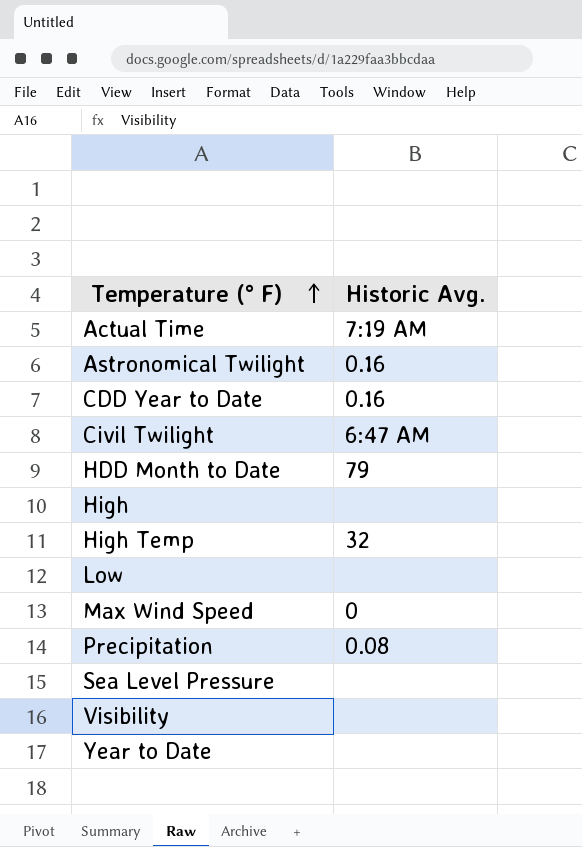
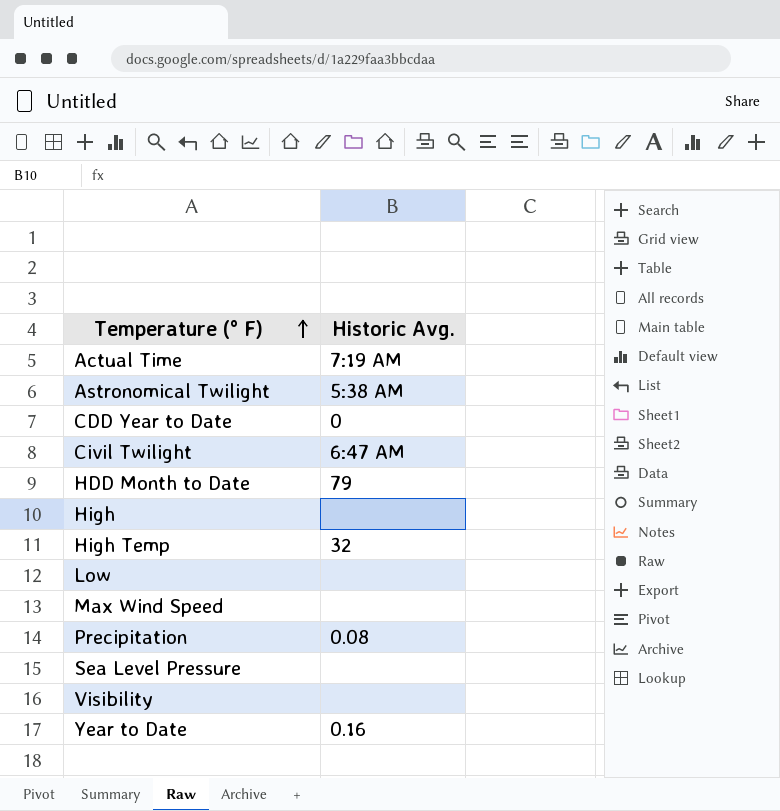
Astronomical Twilight | Historic Avg.: 0.16 -> 5:38 AM
CDD Year to Date | Historic Avg.: 0.16 -> 0
Max Wind Speed | Historic Avg.: 0 -> none
Year to Date | Historic Avg.: none -> 0.16

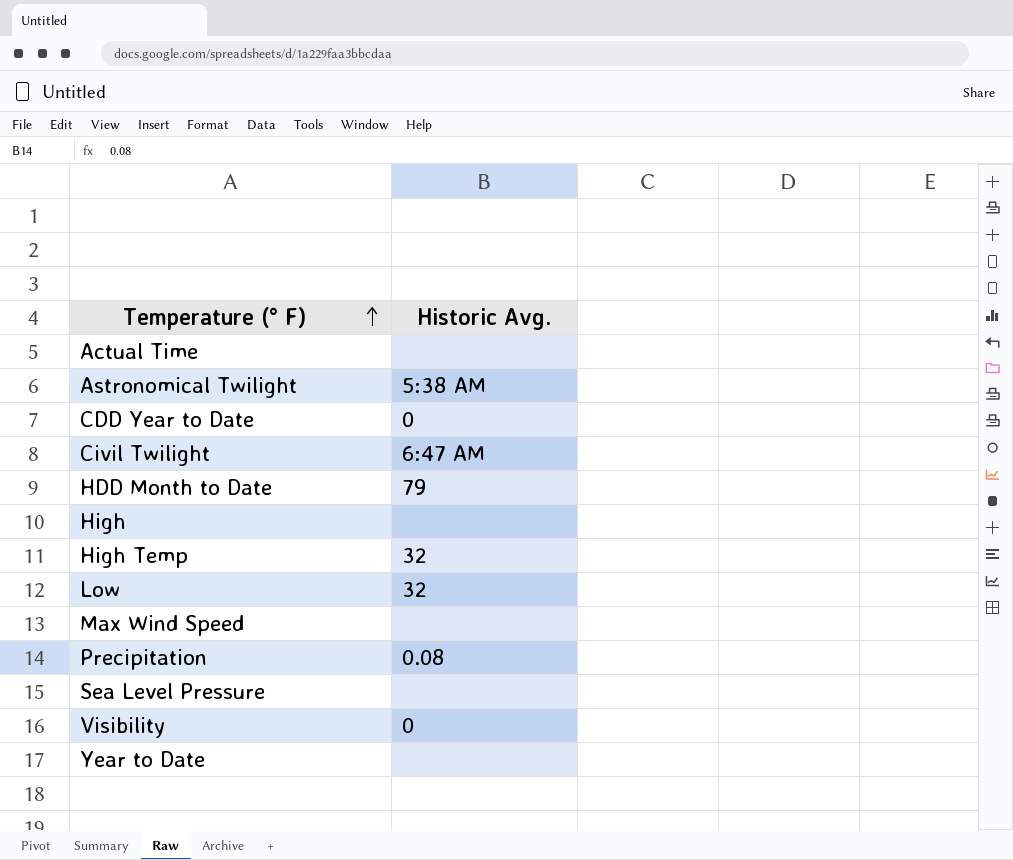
Actual Time | Historic Avg.: 7:19 AM -> none
Low | Historic Avg.: none -> 32
Visibility | Historic Avg.: none -> 0
Year to Date | Historic Avg.: 0.16 -> none

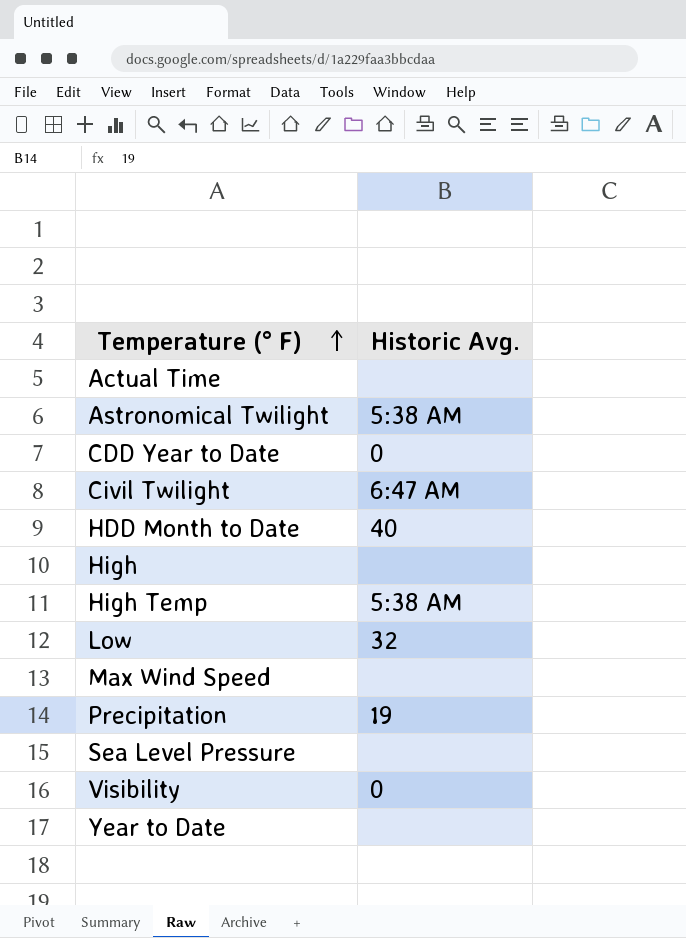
HDD Month to Date | Historic Avg.: 79 -> 40
High Temp | Historic Avg.: 32 -> 5:38 AM
Precipitation | Historic Avg.: 0.08 -> 19

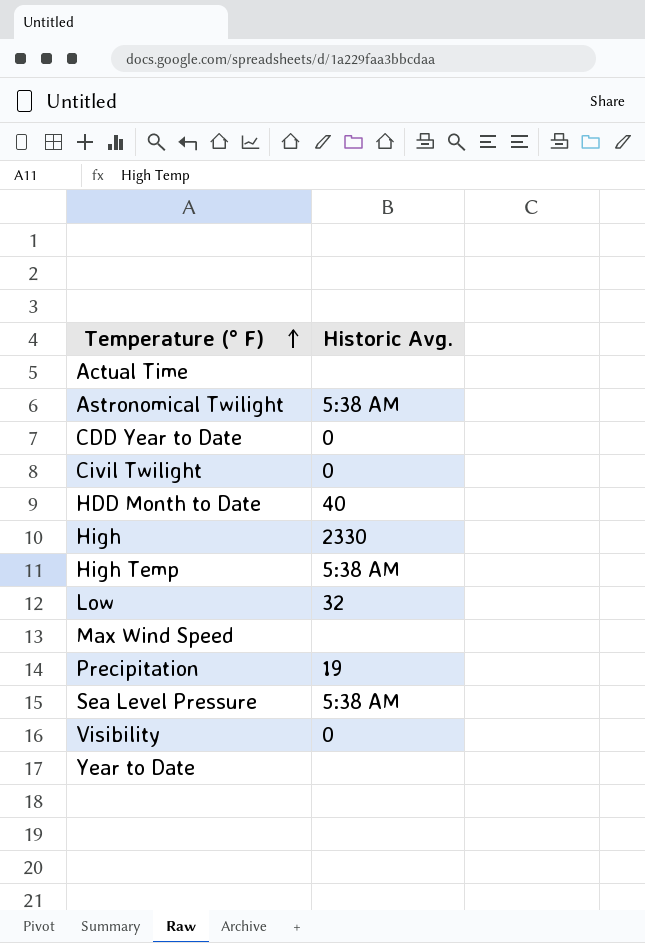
Civil Twilight | Historic Avg.: 6:47 AM -> 0
High | Historic Avg.: none -> 2330
Sea Level Pressure | Historic Avg.: none -> 5:38 AM

